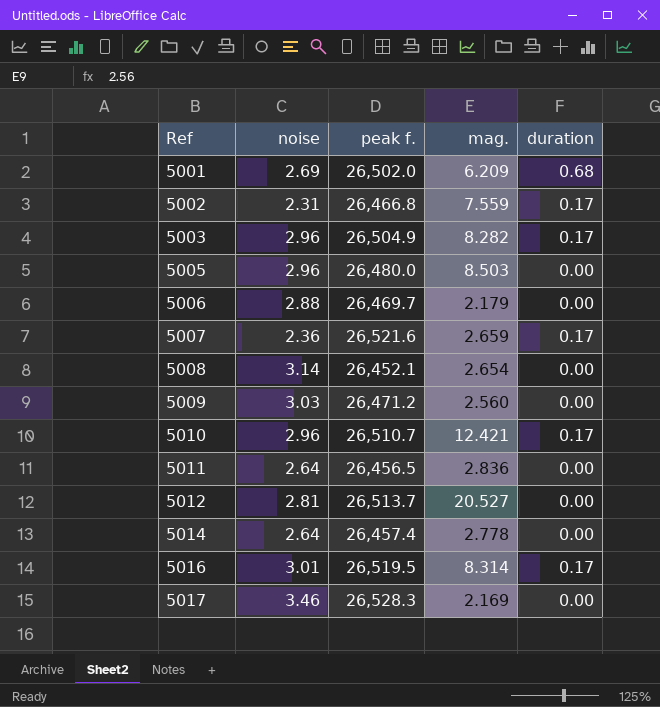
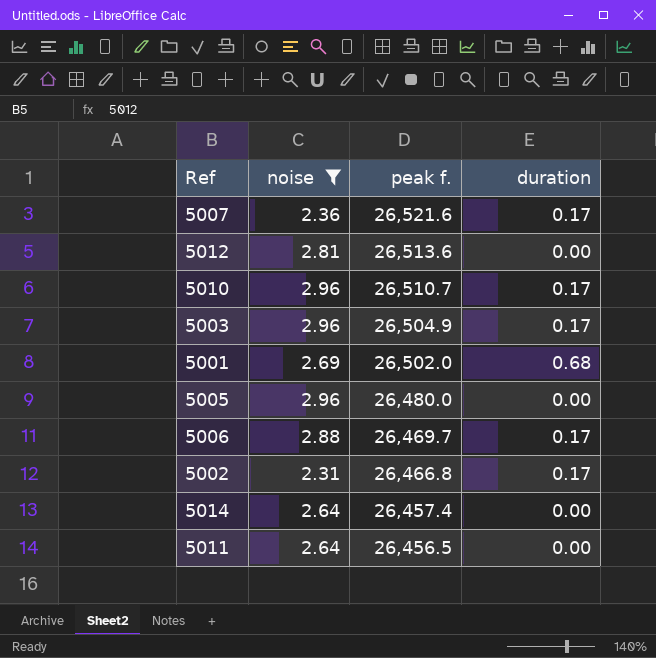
filter: none -> noise <= 2.96
row order: Ref ascending -> peak f. descending
column mag. | position: 4 -> none
5012 | peak f.: 26,513.7 -> 26,513.6
5006 | duration: 0.00 -> 0.17

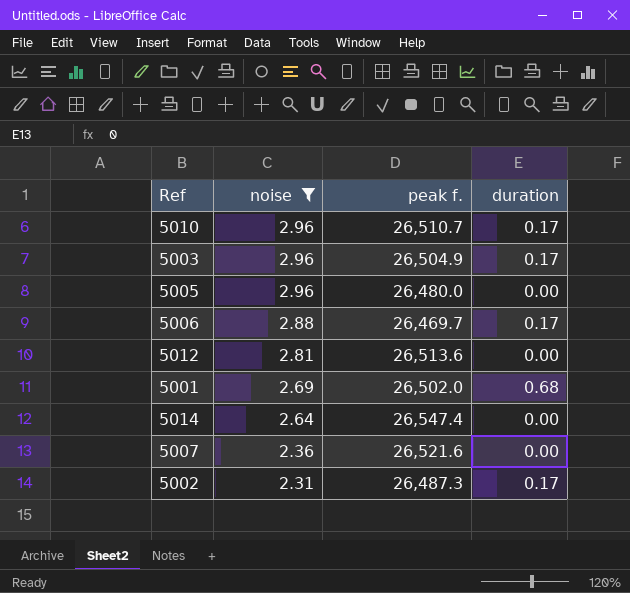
row order: peak f. descending -> noise descending
row 5011: 2.64 | 26,456.5 | 0.00 -> none
5014 | peak f.: 26,457.4 -> 26,547.4
5007 | duration: 0.17 -> 0.00
5002 | peak f.: 26,466.8 -> 26,487.3

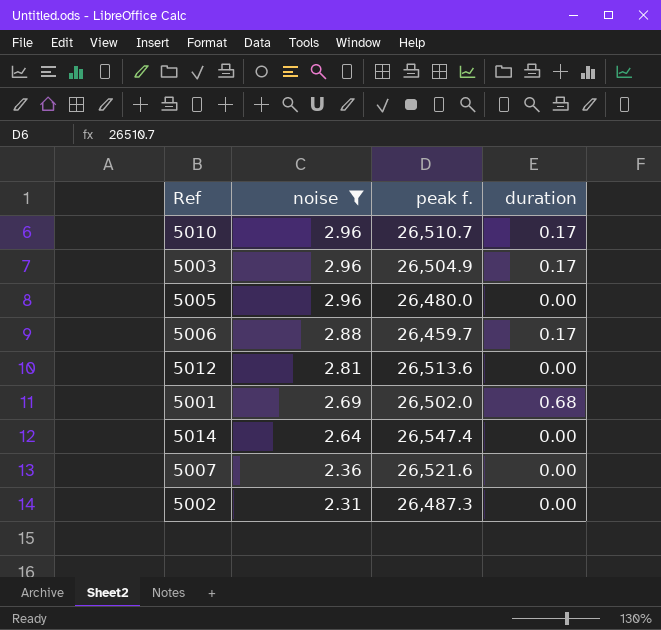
5006 | peak f.: 26,469.7 -> 26,459.7
5002 | duration: 0.17 -> 0.00

